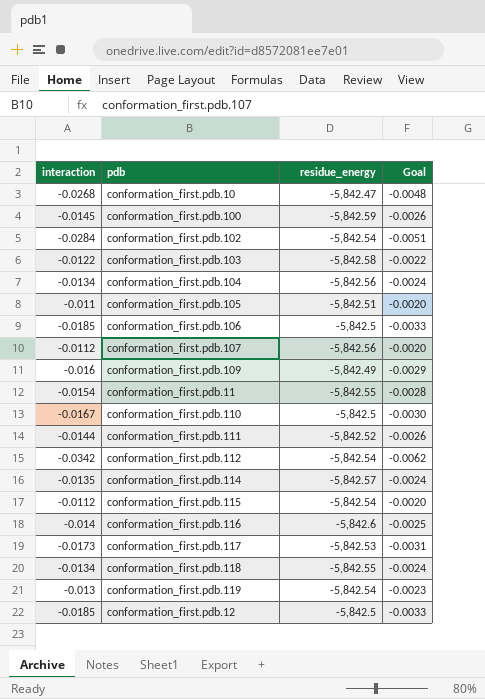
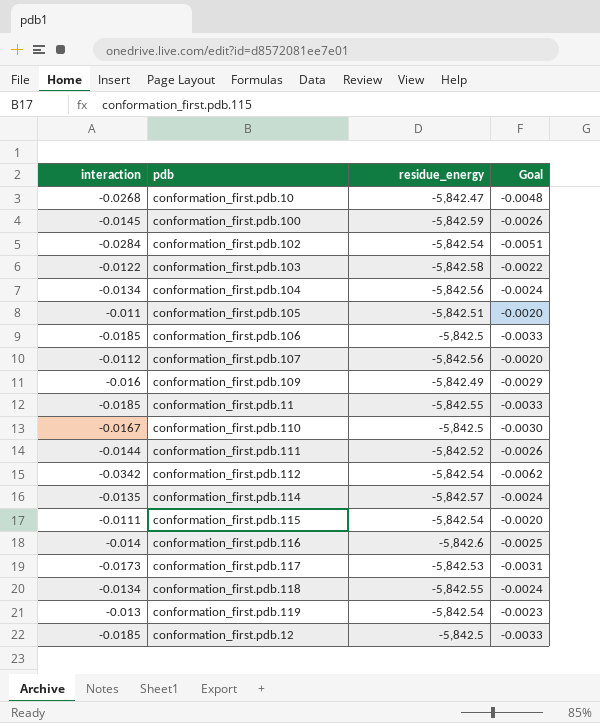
conformation_first.pdb.11 | interaction: -0.0154 -> -0.0185
conformation_first.pdb.11 | Goal: -0.0028 -> -0.0033
conformation_first.pdb.115 | interaction: -0.0112 -> -0.0111

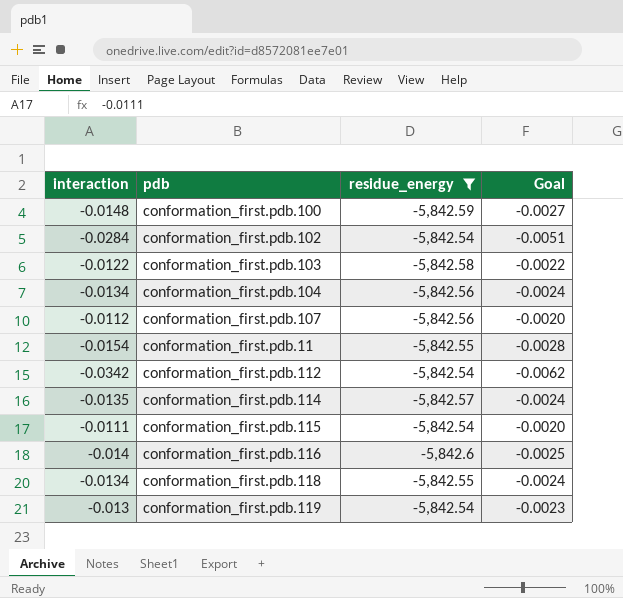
filter: none -> residue_energy <= -5,842.54
conformation_first.pdb.100 | interaction: -0.0145 -> -0.0148
conformation_first.pdb.100 | Goal: -0.0026 -> -0.0027
conformation_first.pdb.11 | interaction: -0.0185 -> -0.0154
conformation_first.pdb.11 | Goal: -0.0033 -> -0.0028

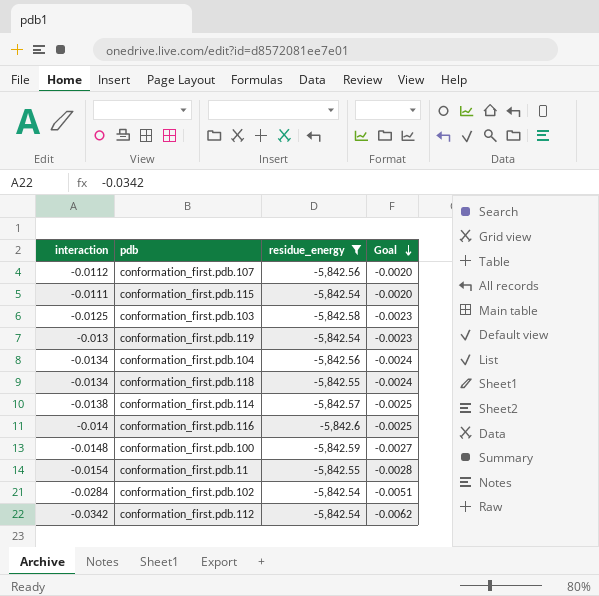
row order: none -> Goal descending
conformation_first.pdb.103 | interaction: -0.0122 -> -0.0125
conformation_first.pdb.103 | Goal: -0.0022 -> -0.0023
conformation_first.pdb.114 | interaction: -0.0135 -> -0.0138
conformation_first.pdb.114 | Goal: -0.0024 -> -0.0025

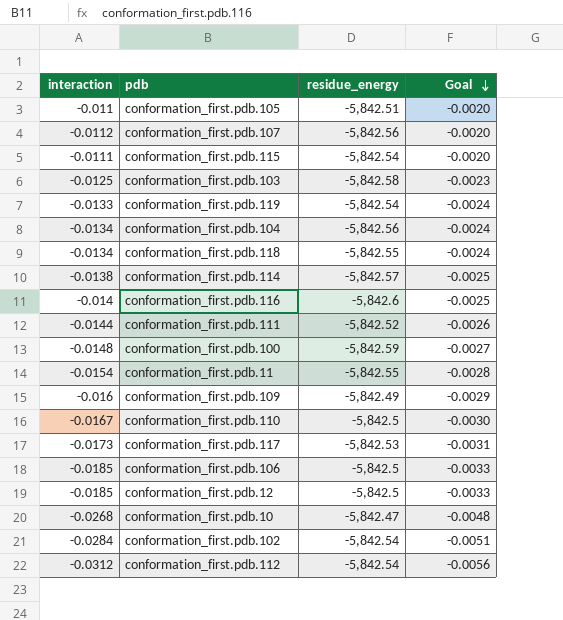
filter: residue_energy <= -5,842.54 -> none
conformation_first.pdb.119 | interaction: -0.013 -> -0.0133
conformation_first.pdb.119 | Goal: -0.0023 -> -0.0024
conformation_first.pdb.112 | interaction: -0.0342 -> -0.0312
conformation_first.pdb.112 | Goal: -0.0062 -> -0.0056

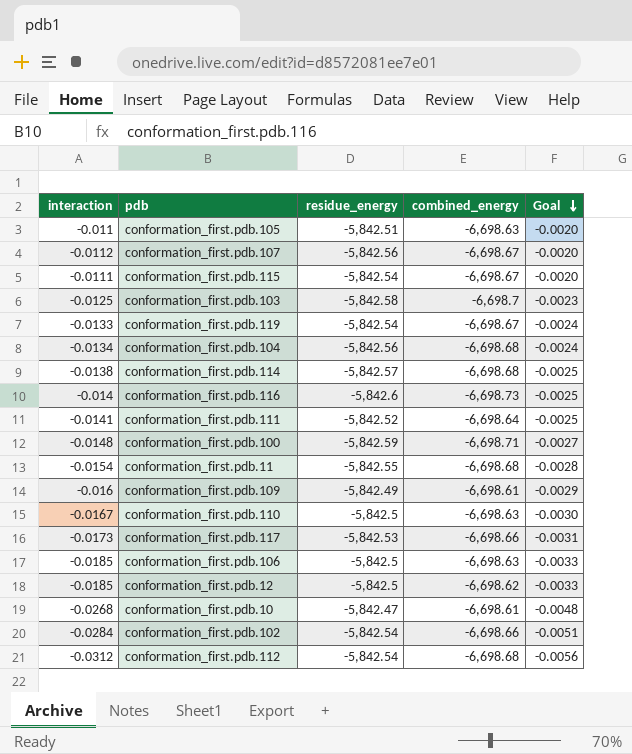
column combined_energy | position: none -> 4
row conformation_first.pdb.118: -0.0134 | -5,842.55 | -0.0024 -> none
conformation_first.pdb.111 | interaction: -0.0144 -> -0.0141
conformation_first.pdb.111 | Goal: -0.0026 -> -0.0025

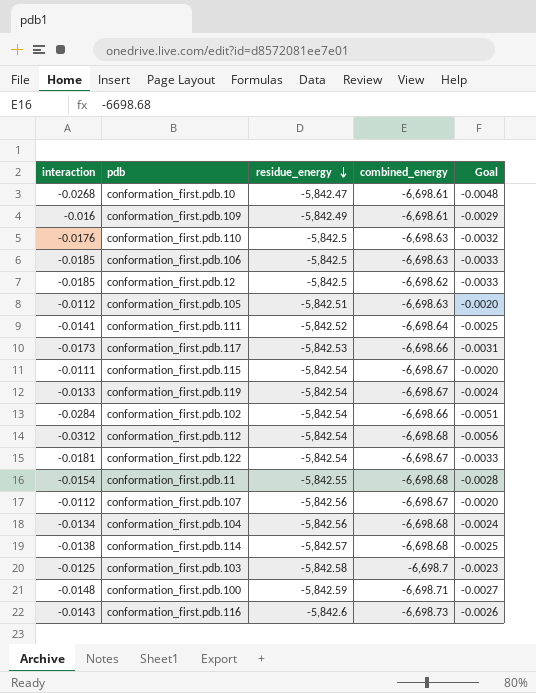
row order: Goal descending -> residue_energy descending
conformation_first.pdb.110 | interaction: -0.0167 -> -0.0176
conformation_first.pdb.110 | Goal: -0.0030 -> -0.0032
conformation_first.pdb.105 | interaction: -0.011 -> -0.0112
row conformation_first.pdb.122: none -> -0.0181 | -5,842.54 | -6,698.67 | -0.0033
conformation_first.pdb.116 | interaction: -0.014 -> -0.0143
conformation_first.pdb.116 | Goal: -0.0025 -> -0.0026

